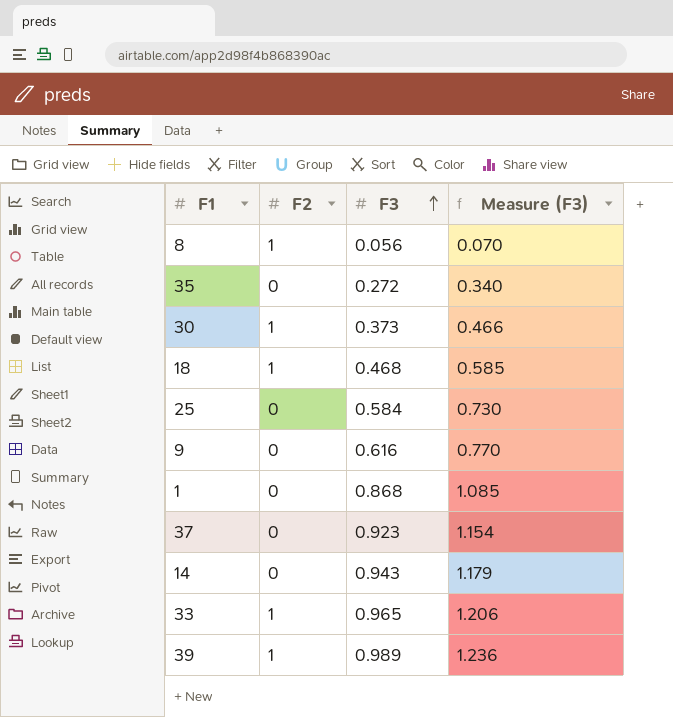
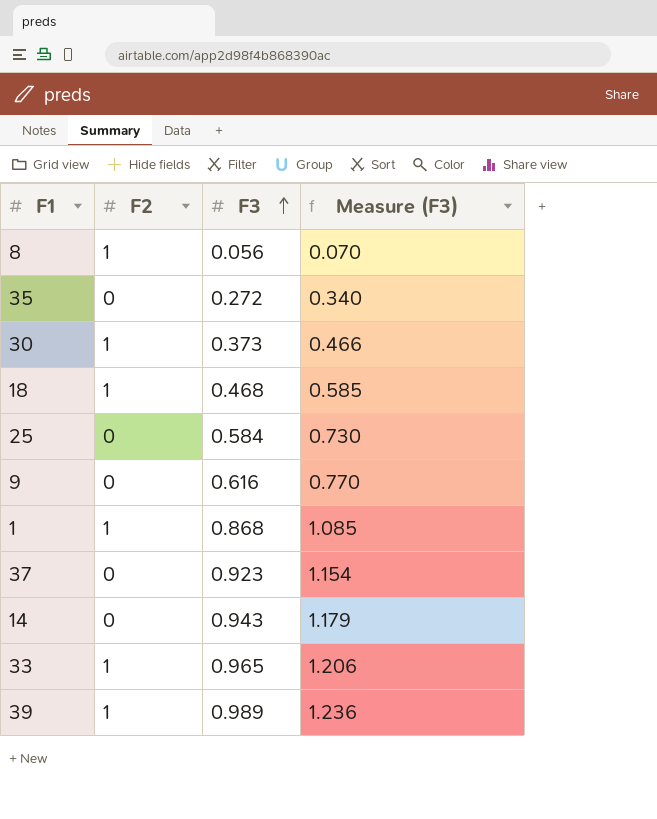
1 | F2: 0 -> 1

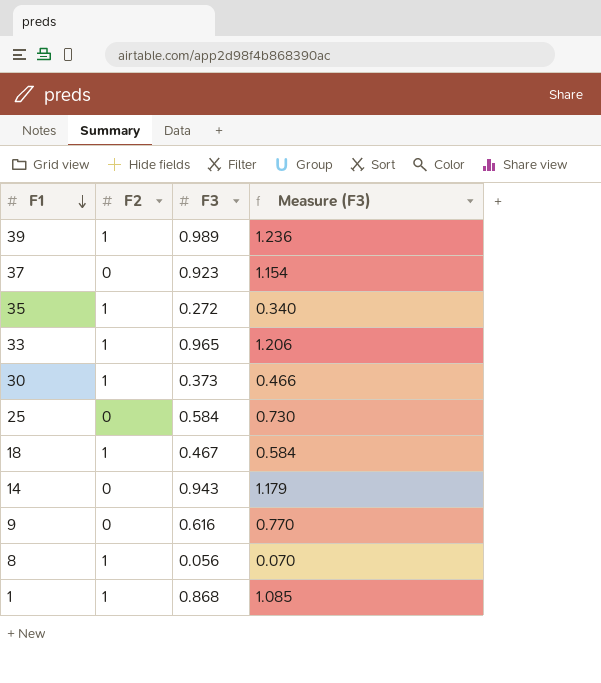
row order: F3 ascending -> F1 descending
35 | F2: 0 -> 1
18 | F3: 0.468 -> 0.467
18 | Measure (F3): 0.585 -> 0.584

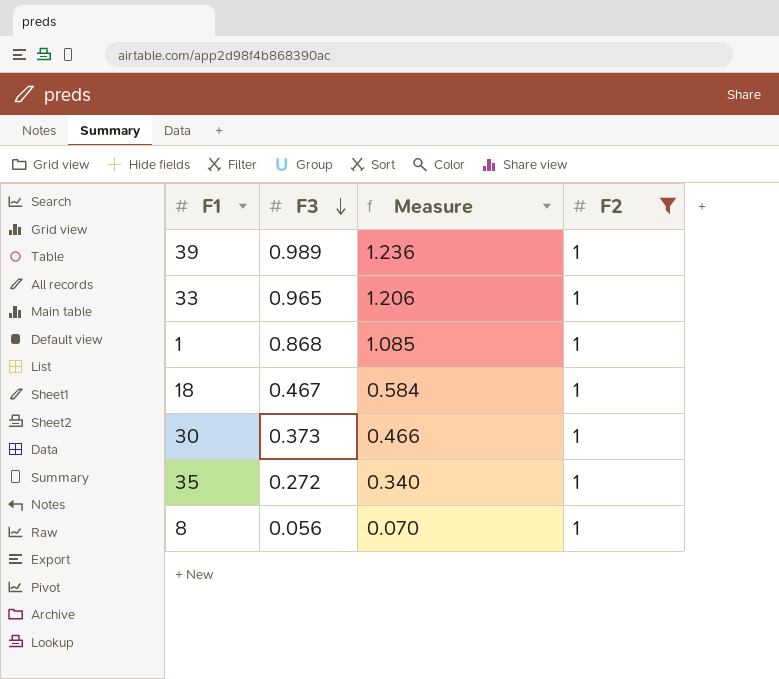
filter: none -> F2 = 1
row order: F1 descending -> F3 descending
column name: Measure (F3) -> Measure
column F2 | position: 2 -> 4

